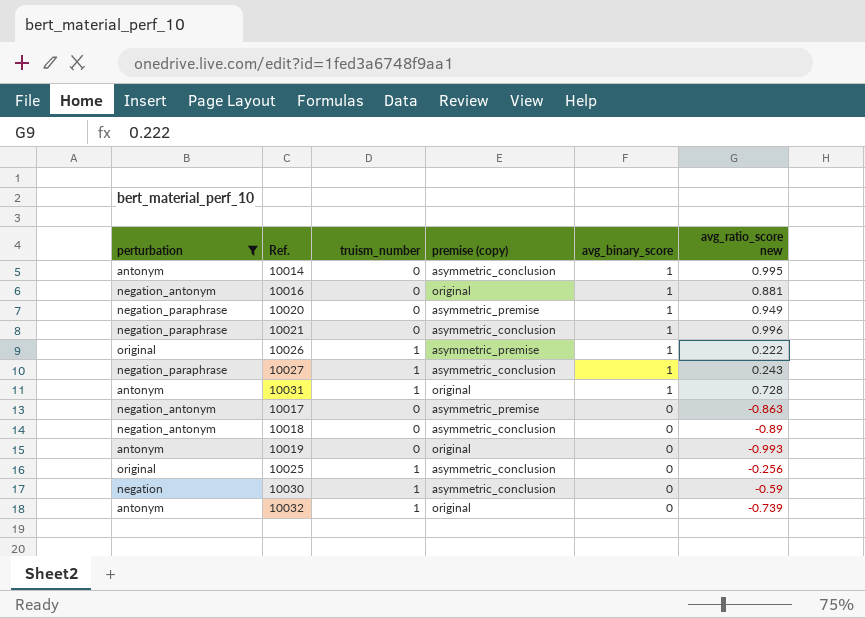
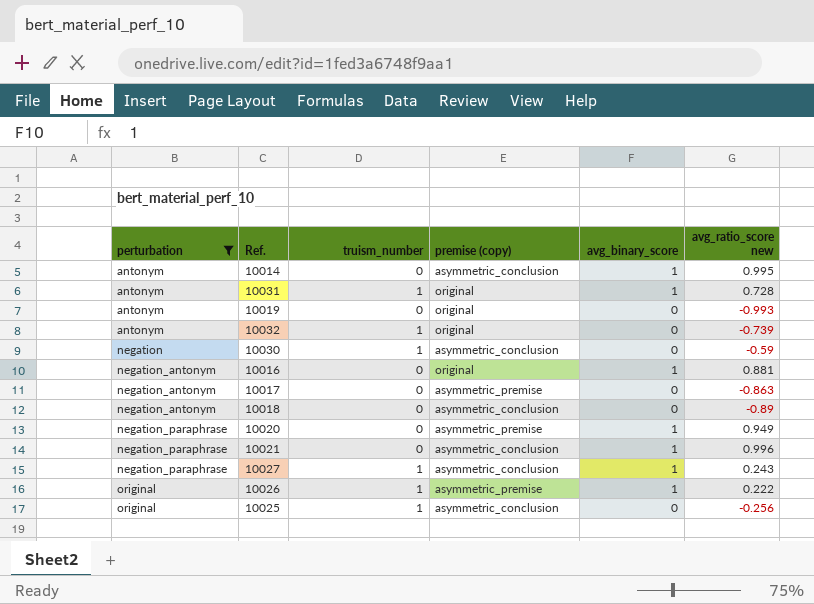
row order: avg_binary_score descending -> perturbation ascending

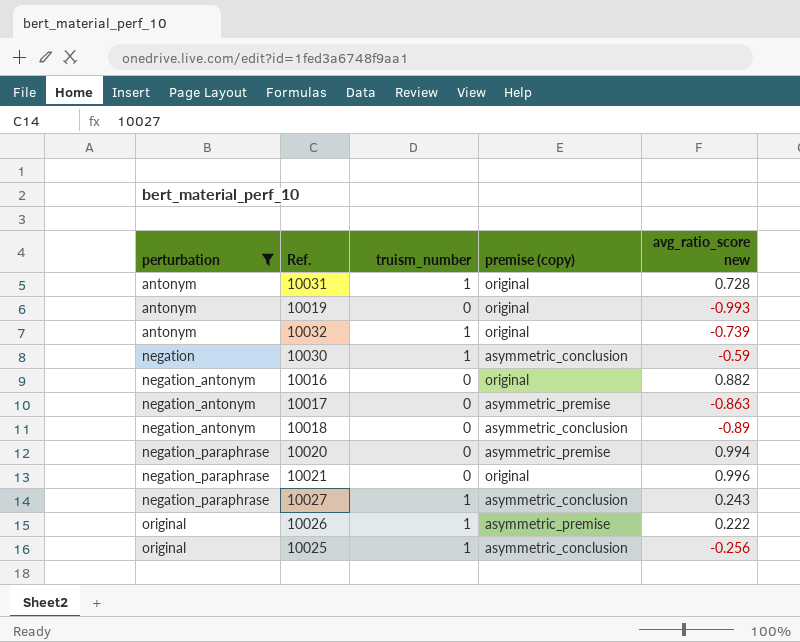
column avg_binary_score | position: 5 -> none
row 10014: antonym | 0 | asymmetric_conclusion | 1 | 0.995 -> none
10016 | avg_ratio_score new: 0.881 -> 0.882
10020 | avg_ratio_score new: 0.949 -> 0.994
10021 | premise (copy): asymmetric_conclusion -> original

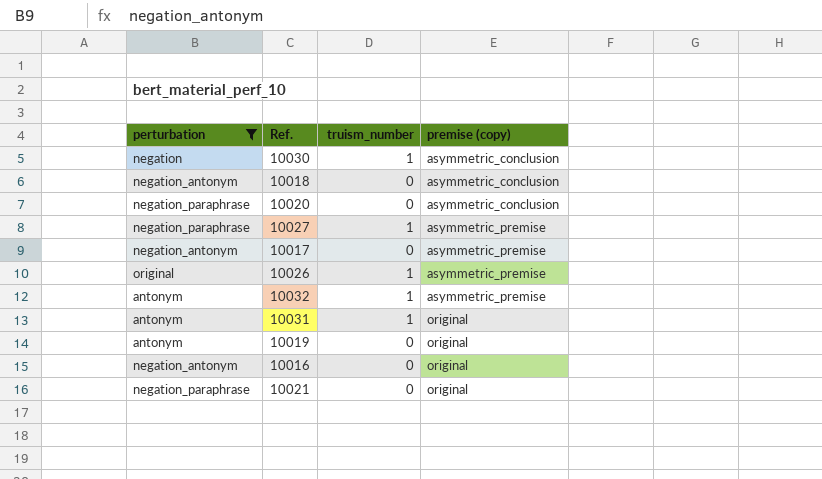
row order: perturbation ascending -> premise (copy) ascending
column avg_ratio_score new | position: 5 -> none
row 10025: original | 1 | asymmetric_conclusion | -0.256 -> none
10020 | premise (copy): asymmetric_premise -> asymmetric_conclusion
10027 | premise (copy): asymmetric_conclusion -> asymmetric_premise
10032 | premise (copy): original -> asymmetric_premise

